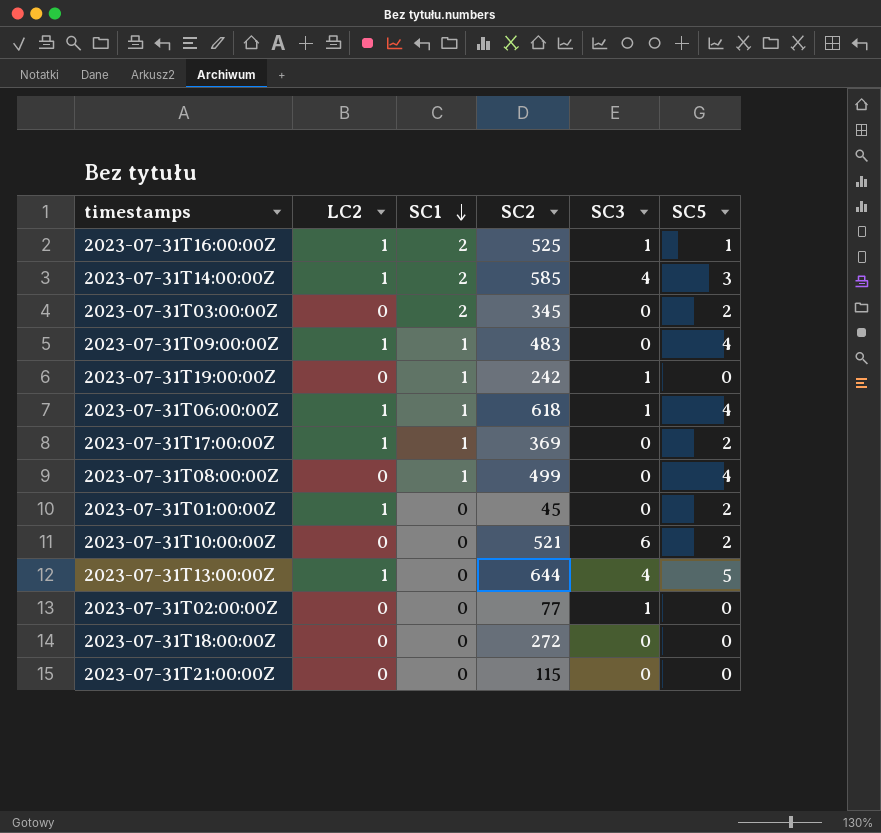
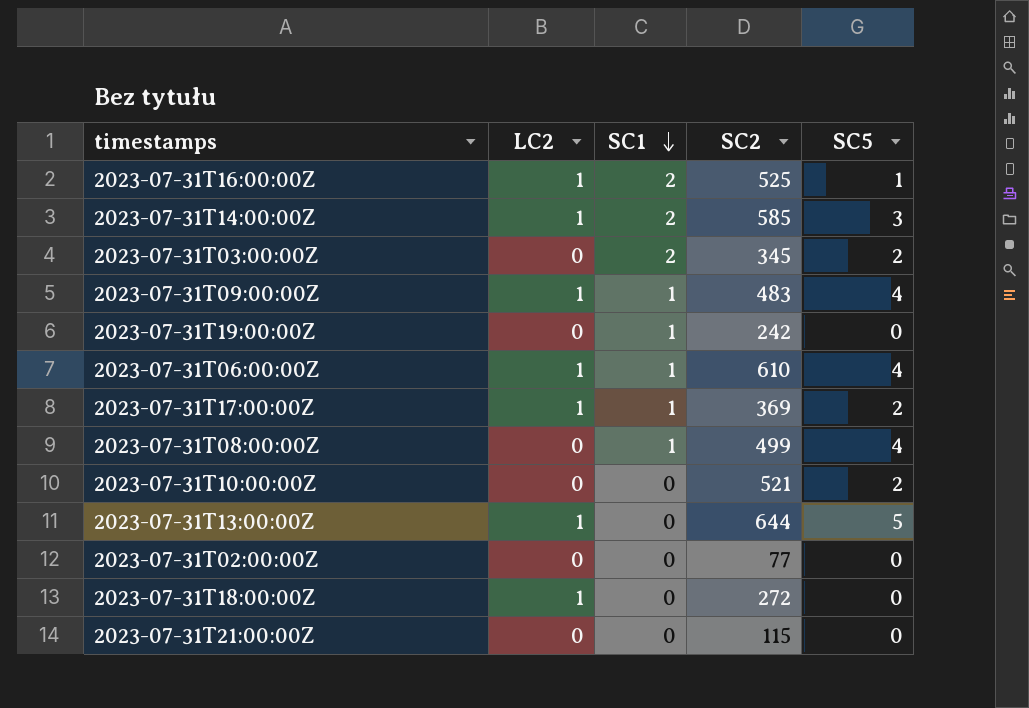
column SC3 | position: 5 -> none
row 2023-07-31T01:00:00Z: 1 | 0 | 45 | 0 | 2 -> none
2023-07-31T06:00:00Z | SC2: 618 -> 610
2023-07-31T18:00:00Z | LC2: 0 -> 1

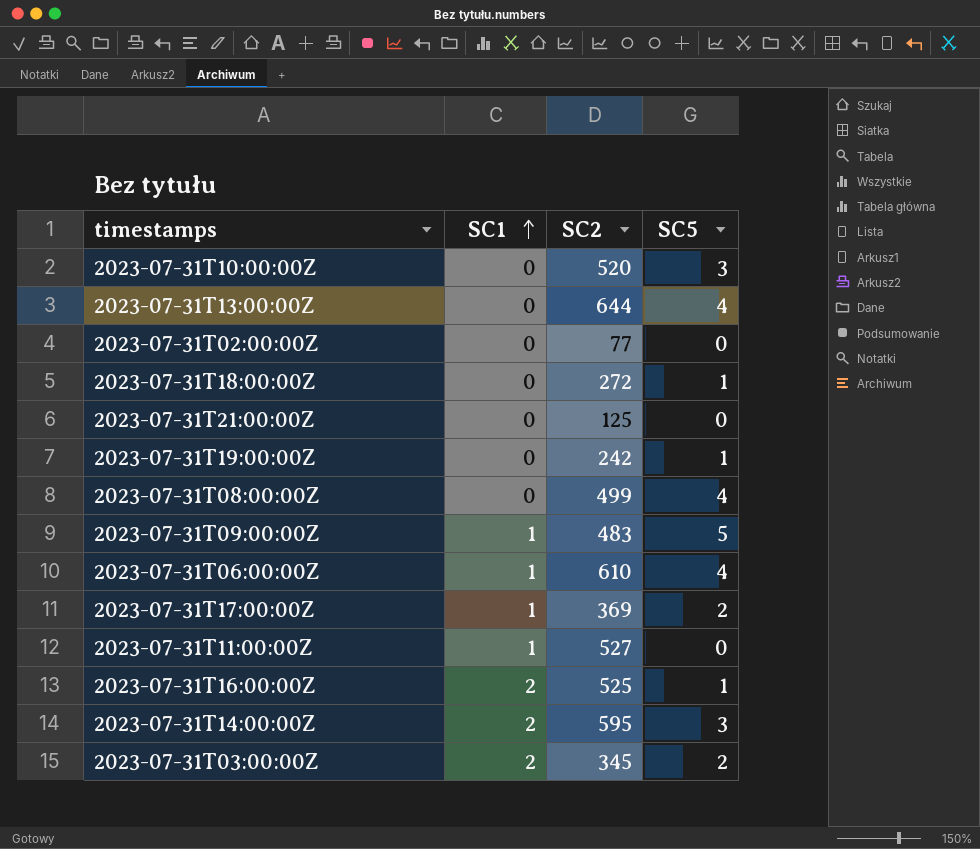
row order: SC1 descending -> SC1 ascending
column LC2 | position: 2 -> none
2023-07-31T10:00:00Z | SC2: 521 -> 520
2023-07-31T10:00:00Z | SC5: 2 -> 3
2023-07-31T13:00:00Z | SC5: 5 -> 4
2023-07-31T18:00:00Z | SC5: 0 -> 1
2023-07-31T21:00:00Z | SC2: 115 -> 125
2023-07-31T19:00:00Z | SC1: 1 -> 0
2023-07-31T19:00:00Z | SC5: 0 -> 1
2023-07-31T08:00:00Z | SC1: 1 -> 0
2023-07-31T09:00:00Z | SC5: 4 -> 5
row 2023-07-31T11:00:00Z: none -> 1 | 527 | 0
2023-07-31T14:00:00Z | SC2: 585 -> 595

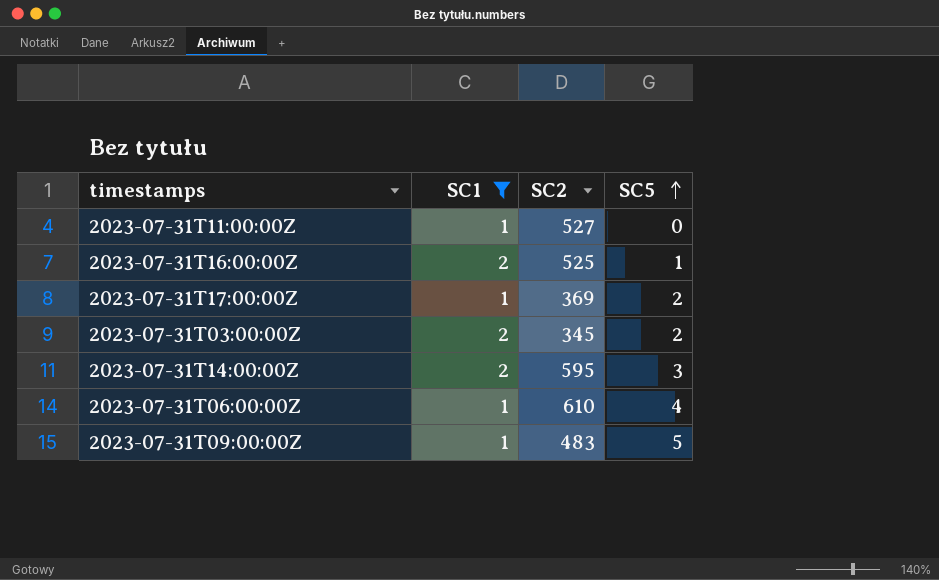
filter: none -> SC1 != 0
row order: SC1 ascending -> SC5 ascending

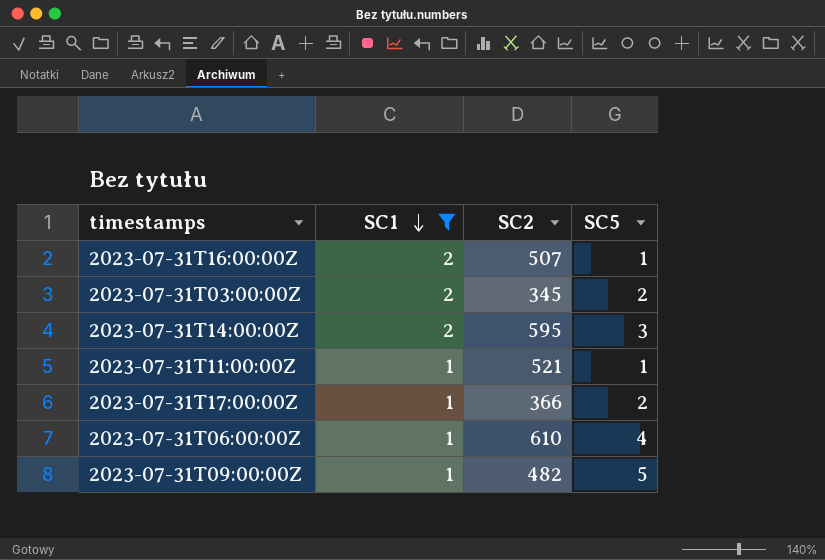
row order: SC5 ascending -> SC1 descending
2023-07-31T16:00:00Z | SC2: 525 -> 507
2023-07-31T11:00:00Z | SC2: 527 -> 521
2023-07-31T11:00:00Z | SC5: 0 -> 1
2023-07-31T17:00:00Z | SC2: 369 -> 366
2023-07-31T09:00:00Z | SC2: 483 -> 482

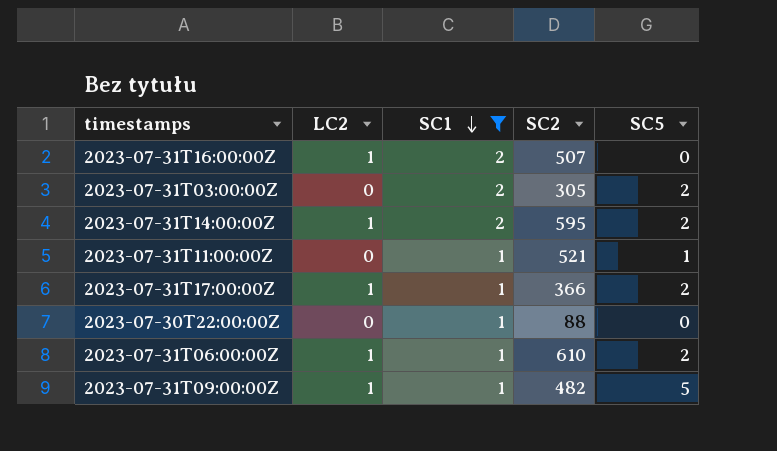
column LC2 | position: none -> 2
2023-07-31T16:00:00Z | SC5: 1 -> 0
2023-07-31T03:00:00Z | SC2: 345 -> 305
2023-07-31T14:00:00Z | SC5: 3 -> 2
row 2023-07-30T22:00:00Z: none -> 0 | 1 | 88 | 0
2023-07-31T06:00:00Z | SC5: 4 -> 2

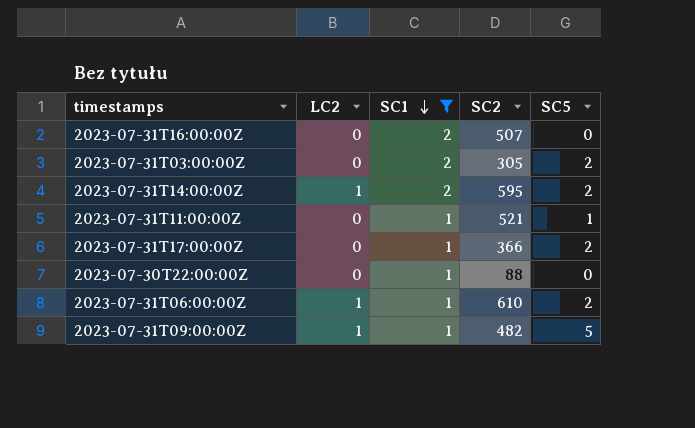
2023-07-31T16:00:00Z | LC2: 1 -> 0
2023-07-31T17:00:00Z | LC2: 1 -> 0

